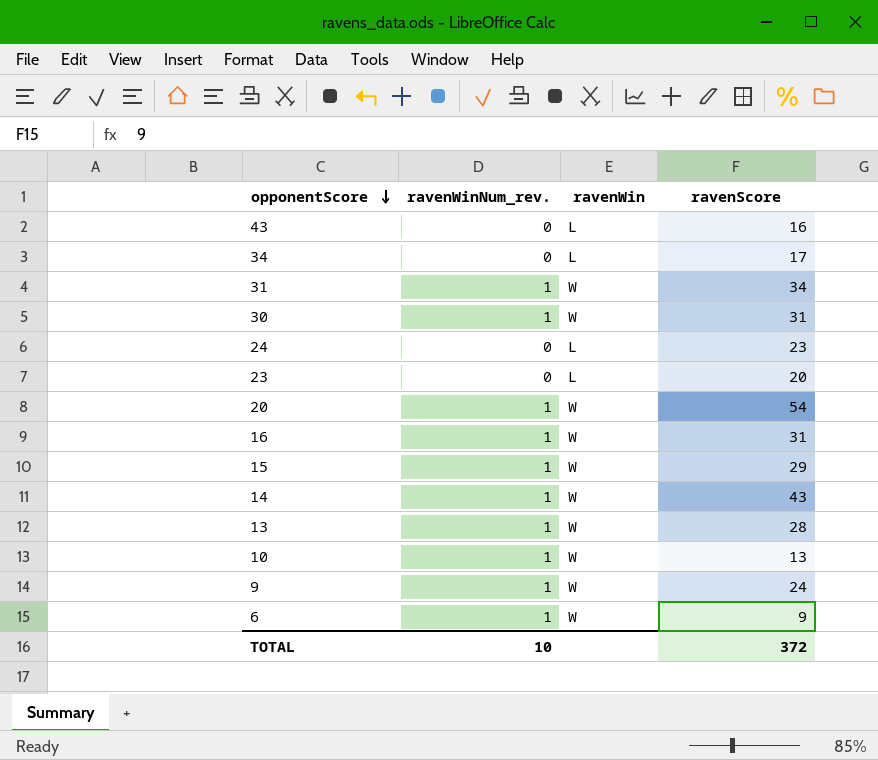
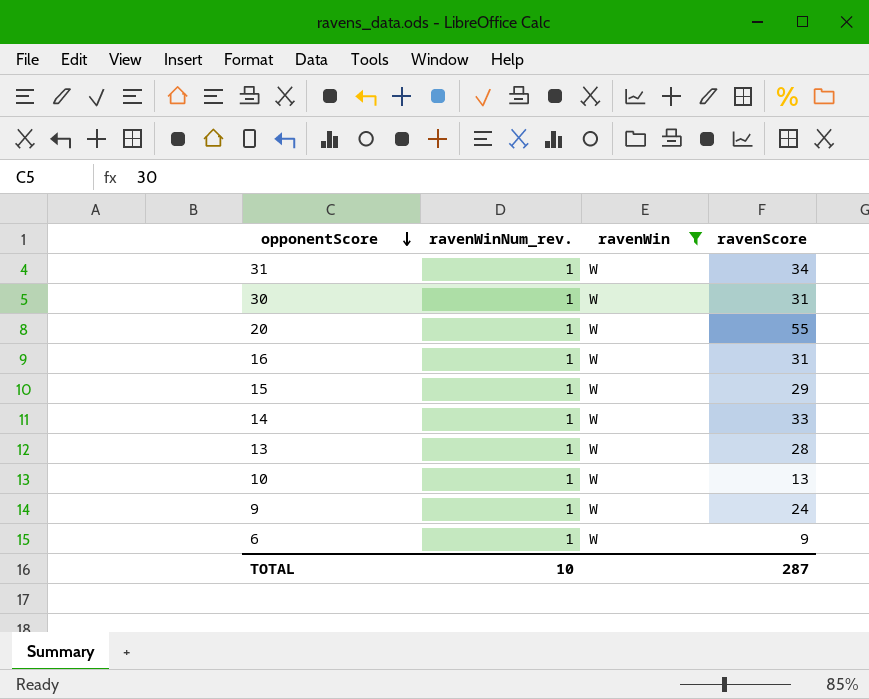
filter: none -> ravenWin = W
20 | ravenScore: 54 -> 55
14 | ravenScore: 43 -> 33
TOTAL | ravenScore: 372 -> 287

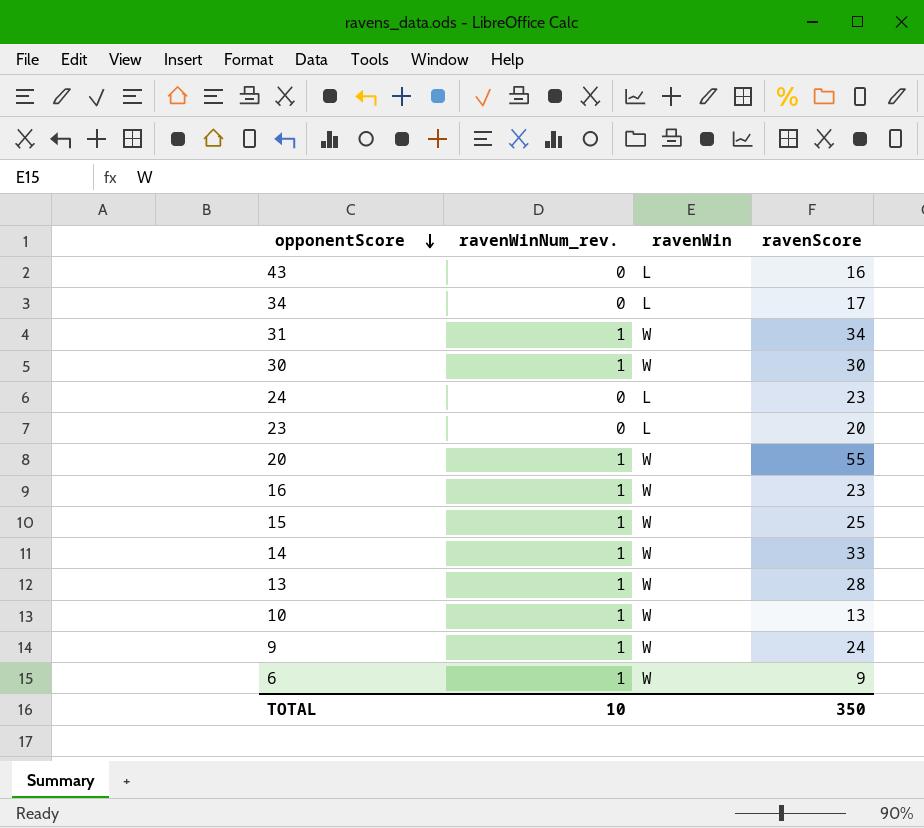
filter: ravenWin = W -> none
30 | ravenScore: 31 -> 30
16 | ravenScore: 31 -> 23
15 | ravenScore: 29 -> 25
TOTAL | ravenScore: 287 -> 350

